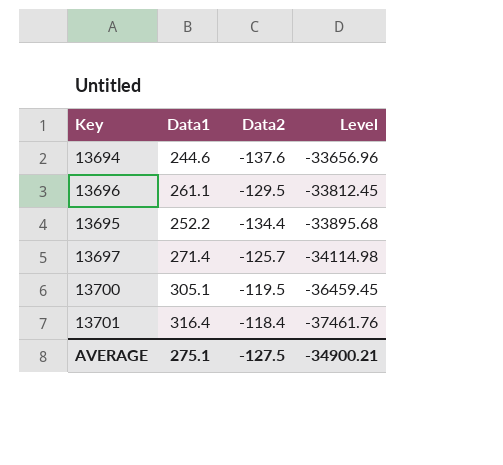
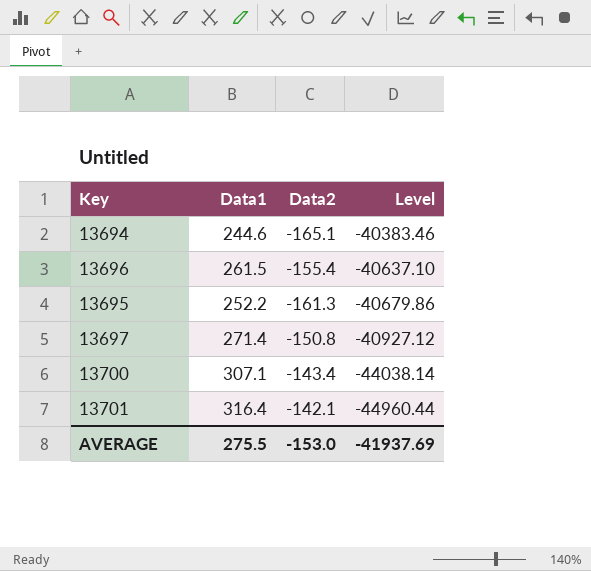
13694 | Data2: -137.6 -> -165.1
13694 | Level: -33656.96 -> -40383.46
13696 | Data1: 261.1 -> 261.5
13696 | Data2: -129.5 -> -155.4
13696 | Level: -33812.45 -> -40637.10
13695 | Data2: -134.4 -> -161.3
13695 | Level: -33895.68 -> -40679.86
13697 | Data2: -125.7 -> -150.8
13697 | Level: -34114.98 -> -40927.12
13700 | Data1: 305.1 -> 307.1
13700 | Data2: -119.5 -> -143.4
13700 | Level: -36459.45 -> -44038.14
13701 | Data2: -118.4 -> -142.1
13701 | Level: -37461.76 -> -44960.44
AVERAGE | Data1: 275.1 -> 275.5
AVERAGE | Data2: -127.5 -> -153.0
AVERAGE | Level: -34900.21 -> -41937.69

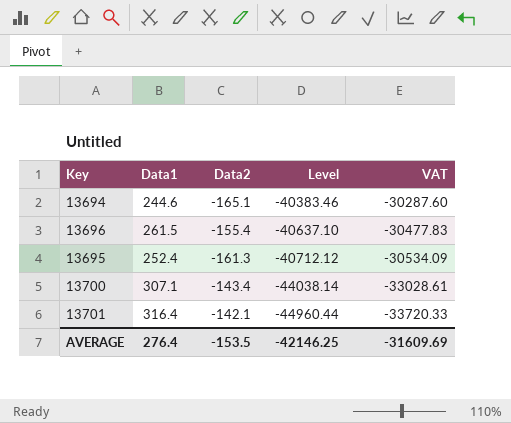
column VAT | formula: none -> [Level] * 0.75
row 13697: 271.4 | -150.8 | -40927.12 -> none
13695 | Data1: 252.2 -> 252.4
13695 | Level: -40679.86 -> -40712.12
AVERAGE | Data1: 275.5 -> 276.4
AVERAGE | Data2: -153.0 -> -153.5
AVERAGE | Level: -41937.69 -> -42146.25

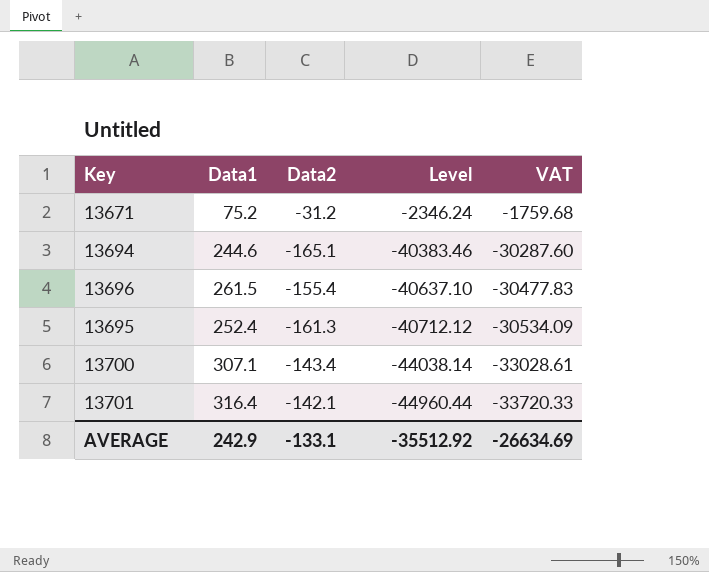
row 13671: none -> 75.2 | -31.2 | -2346.24 | -1759.68
AVERAGE | Data1: 276.4 -> 242.9
AVERAGE | Data2: -153.5 -> -133.1
AVERAGE | Level: -42146.25 -> -35512.92
AVERAGE | VAT: -31609.69 -> -26634.69

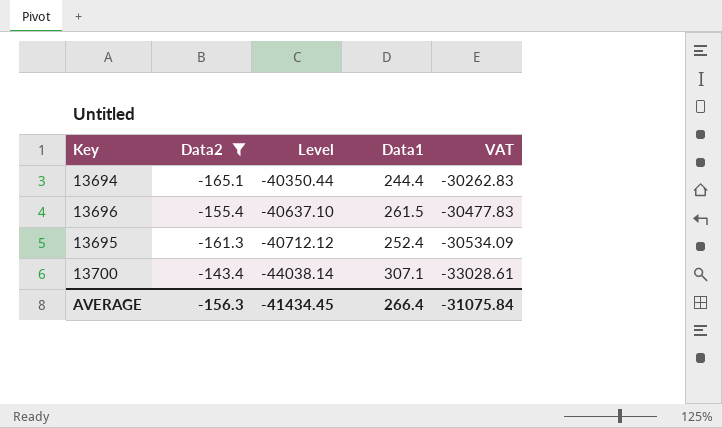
filter: none -> Data2 <= -143.4
column Data1 | position: 2 -> 4
13694 | Level: -40383.46 -> -40350.44
13694 | Data1: 244.6 -> 244.4
13694 | VAT: -30287.60 -> -30262.83
AVERAGE | Data2: -133.1 -> -156.3
AVERAGE | Level: -35512.92 -> -41434.45
AVERAGE | Data1: 242.9 -> 266.4
AVERAGE | VAT: -26634.69 -> -31075.84

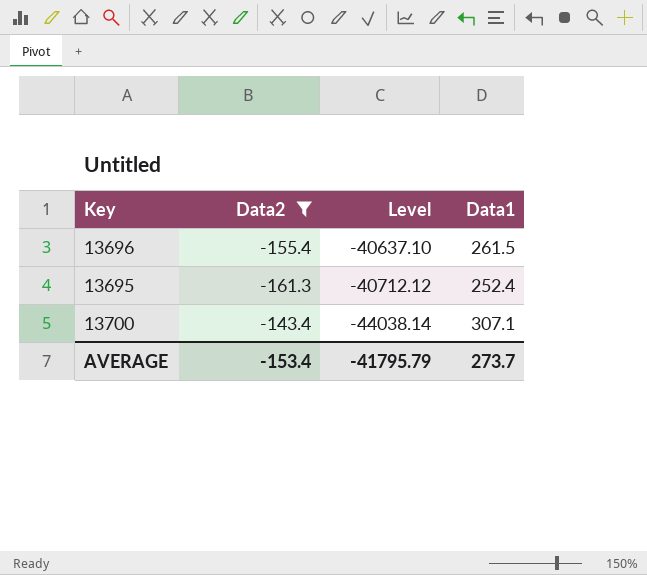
column VAT | formula: [Level] * 0.75 -> none
row 13694: -165.1 | -40350.44 | 244.4 | -30262.83 -> none
AVERAGE | Data2: -156.3 -> -153.4
AVERAGE | Level: -41434.45 -> -41795.79
AVERAGE | Data1: 266.4 -> 273.7

